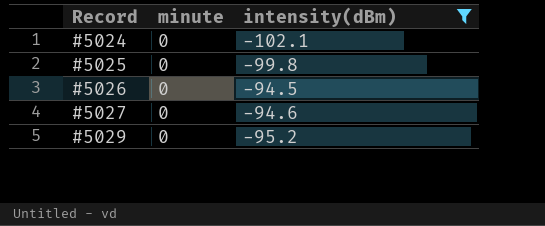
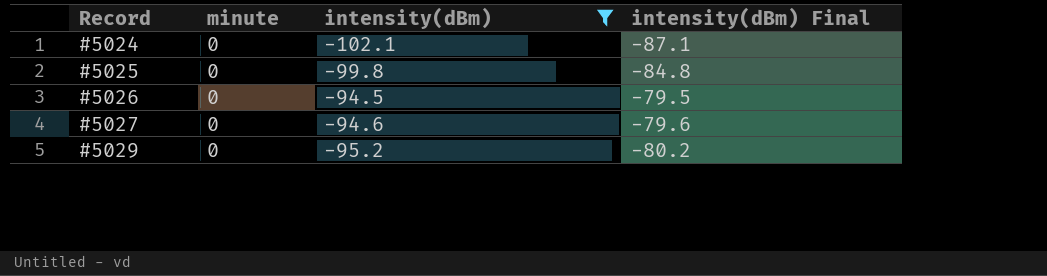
column intensity(dBm) Final | formula: none -> [intensity(dBm)] + 15

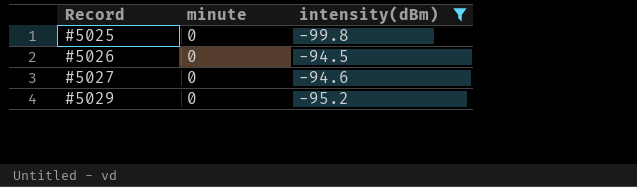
column intensity(dBm) Final | formula: [intensity(dBm)] + 15 -> none
row #5024: 0 | -102.1 | -87.1 -> none

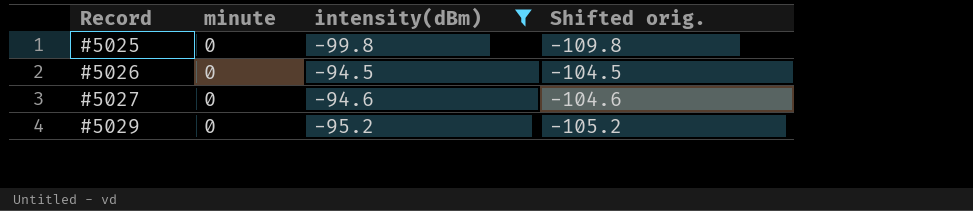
column Shifted orig. | formula: none -> [intensity(dBm)] - 10

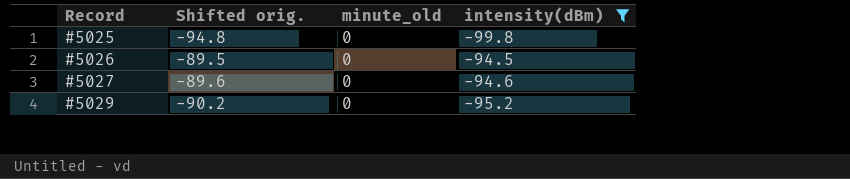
column Shifted orig. | formula: [intensity(dBm)] - 10 -> [intensity(dBm)] + 5
column Shifted orig. | position: 4 -> 2
column name: minute -> minute_old

